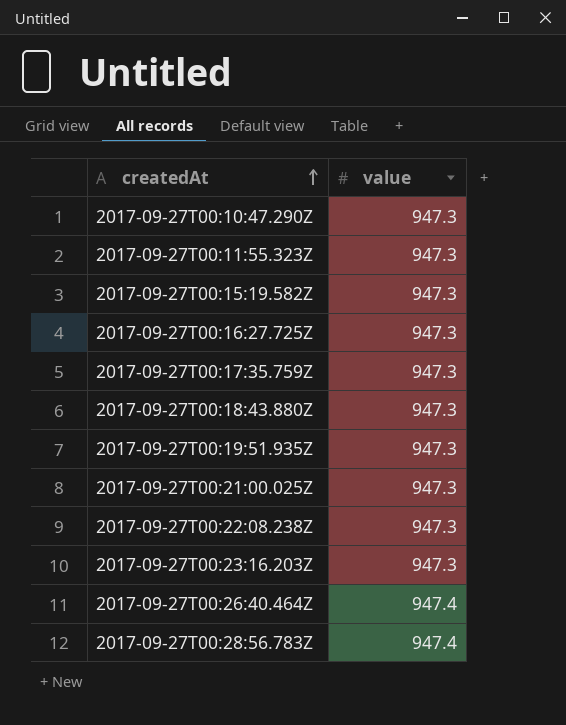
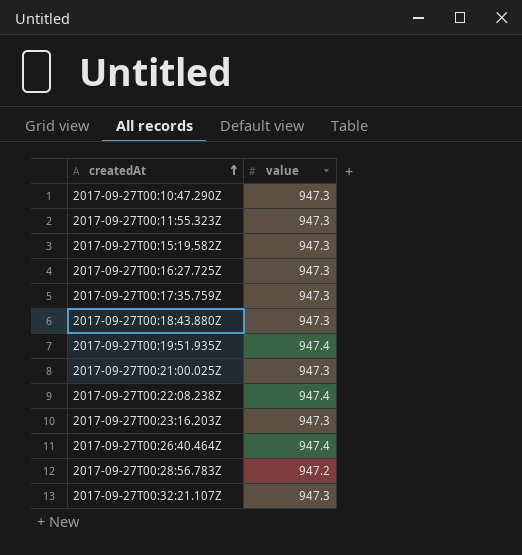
2017-09-27T00:19:51.935Z | value: 947.3 -> 947.4
2017-09-27T00:22:08.238Z | value: 947.3 -> 947.4
2017-09-27T00:28:56.783Z | value: 947.4 -> 947.2
row 2017-09-27T00:32:21.107Z: none -> 947.3

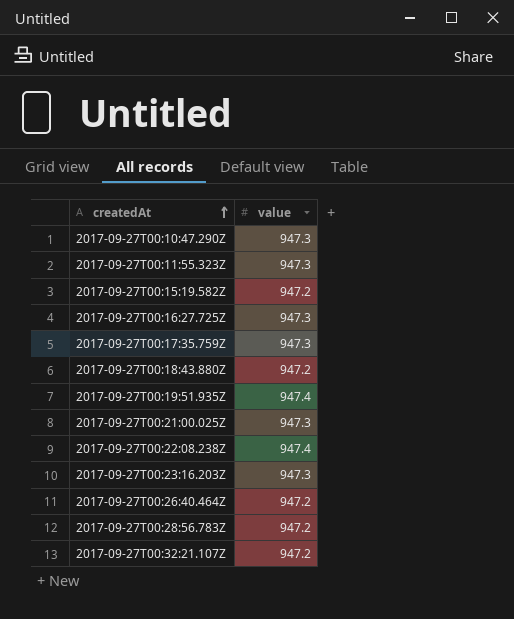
2017-09-27T00:15:19.582Z | value: 947.3 -> 947.2
2017-09-27T00:18:43.880Z | value: 947.3 -> 947.2
2017-09-27T00:26:40.464Z | value: 947.4 -> 947.2
2017-09-27T00:32:21.107Z | value: 947.3 -> 947.2

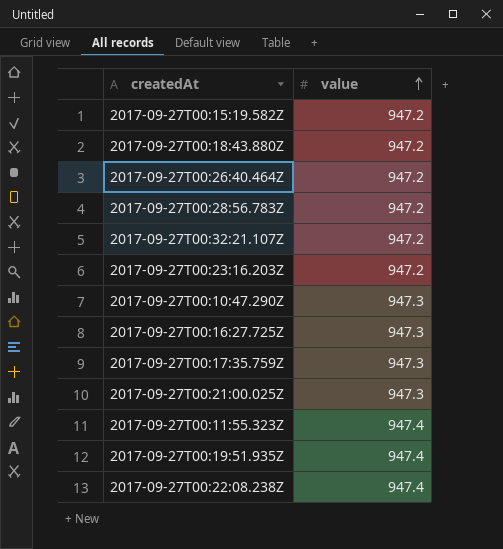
row order: createdAt ascending -> value ascending
2017-09-27T00:23:16.203Z | value: 947.3 -> 947.2
2017-09-27T00:11:55.323Z | value: 947.3 -> 947.4

